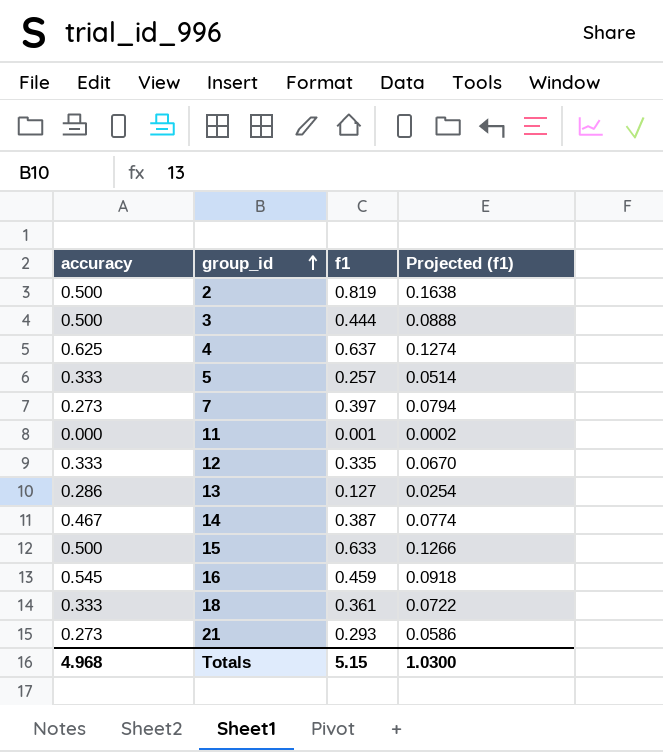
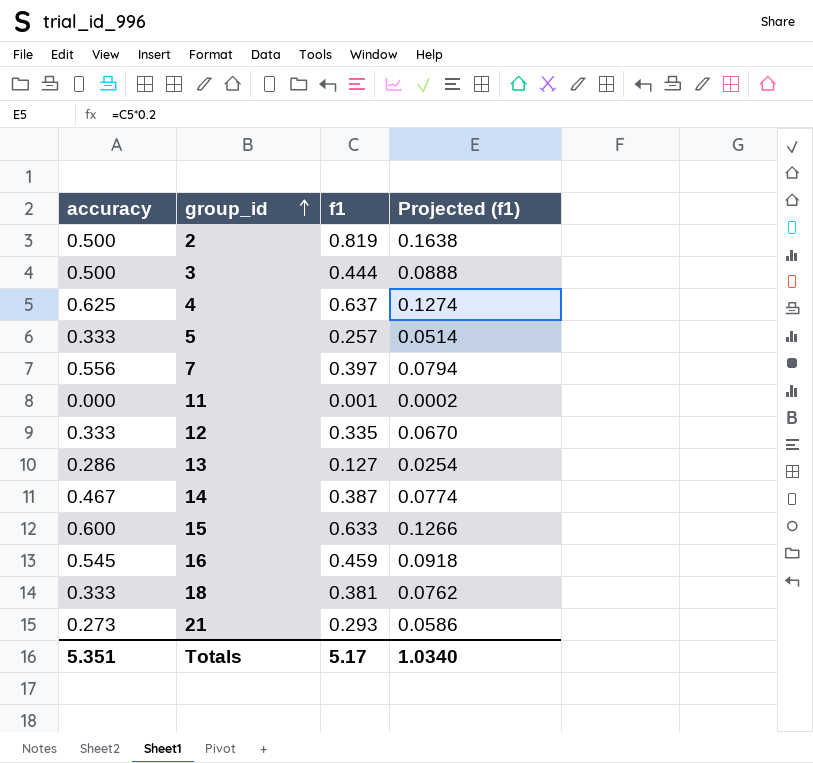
7 | accuracy: 0.273 -> 0.556
15 | accuracy: 0.500 -> 0.600
18 | f1: 0.361 -> 0.381
18 | Projected (f1): 0.0722 -> 0.0762
Totals | accuracy: 4.968 -> 5.351
Totals | f1: 5.15 -> 5.17
Totals | Projected (f1): 1.0300 -> 1.0340

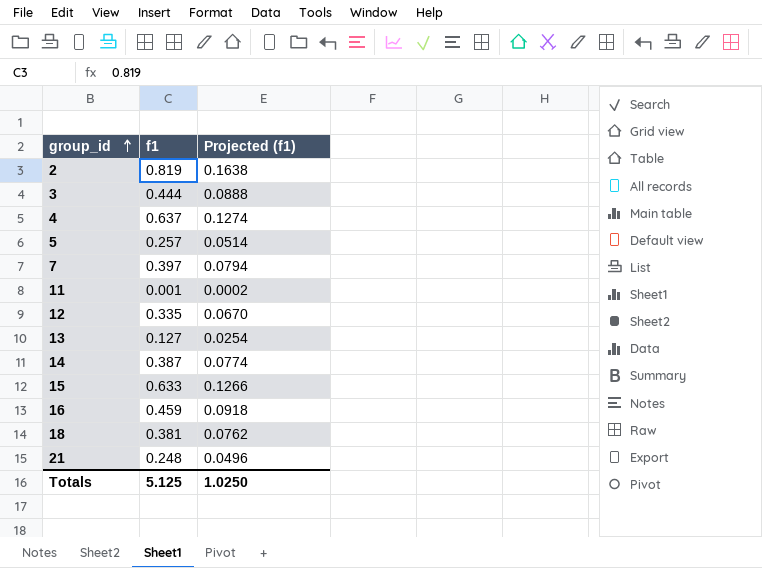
column accuracy | position: 1 -> none
21 | f1: 0.293 -> 0.248
21 | Projected (f1): 0.0586 -> 0.0496
Totals | f1: 5.17 -> 5.125
Totals | Projected (f1): 1.0340 -> 1.0250

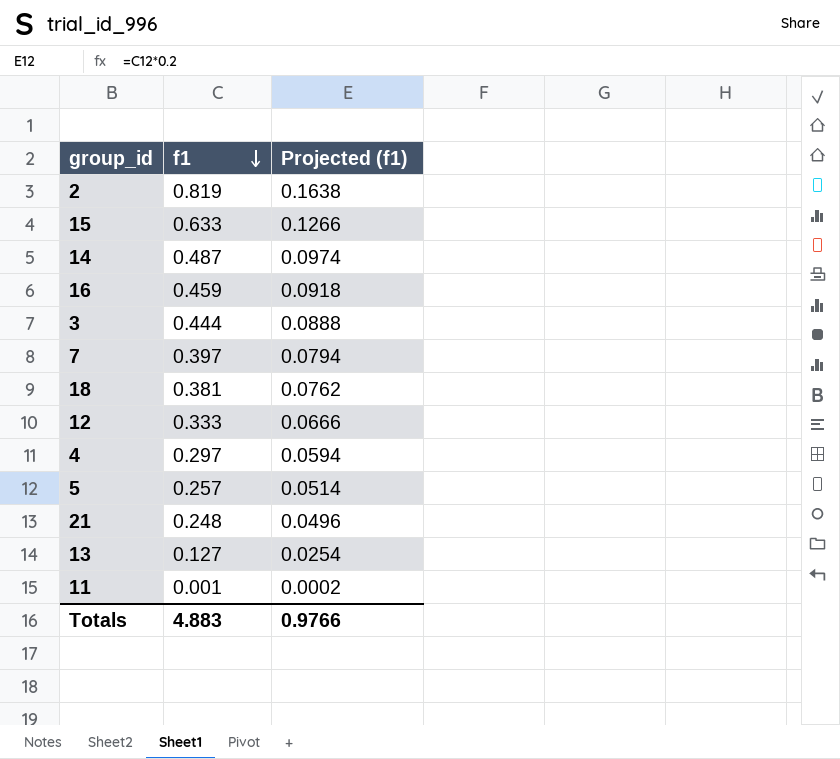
row order: group_id ascending -> f1 descending
14 | f1: 0.387 -> 0.487
14 | Projected (f1): 0.0774 -> 0.0974
12 | f1: 0.335 -> 0.333
12 | Projected (f1): 0.0670 -> 0.0666
4 | f1: 0.637 -> 0.297
4 | Projected (f1): 0.1274 -> 0.0594
Totals | f1: 5.125 -> 4.883
Totals | Projected (f1): 1.0250 -> 0.9766

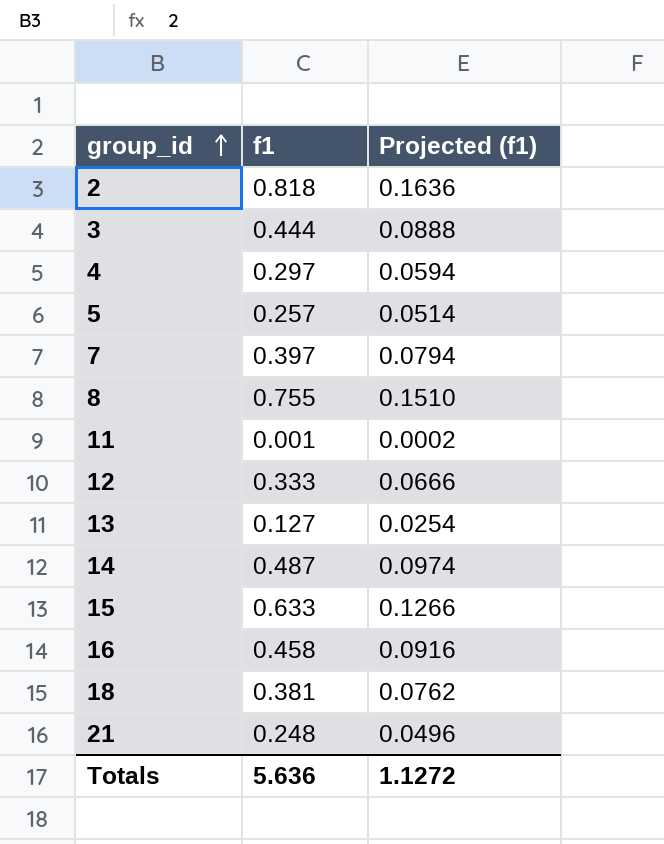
row order: f1 descending -> group_id ascending
2 | f1: 0.819 -> 0.818
2 | Projected (f1): 0.1638 -> 0.1636
row 8: none -> 0.755 | 0.1510
16 | f1: 0.459 -> 0.458
16 | Projected (f1): 0.0918 -> 0.0916
Totals | f1: 4.883 -> 5.636
Totals | Projected (f1): 0.9766 -> 1.1272

